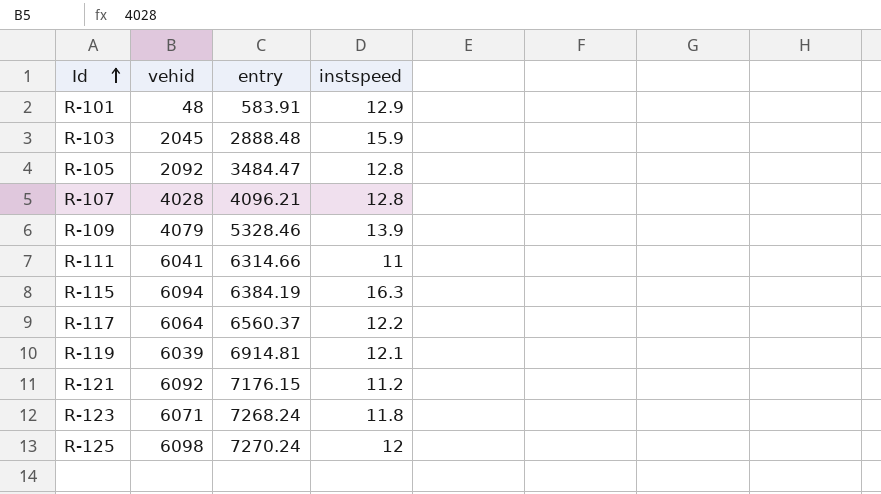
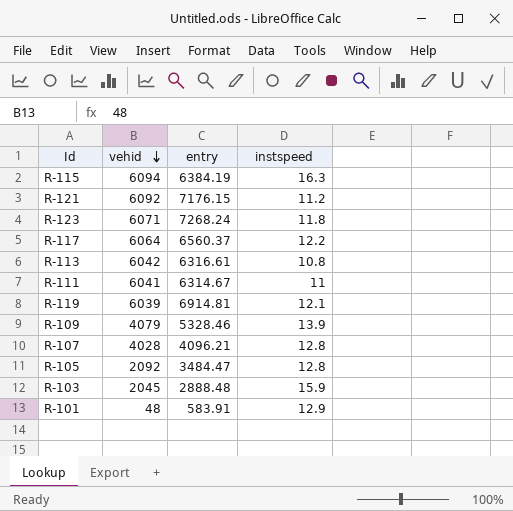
row order: Id ascending -> vehid descending
row R-125: 6098 | 7270.24 | 12 -> none
row R-113: none -> 6042 | 6316.61 | 10.8
R-111 | entry: 6314.66 -> 6314.67

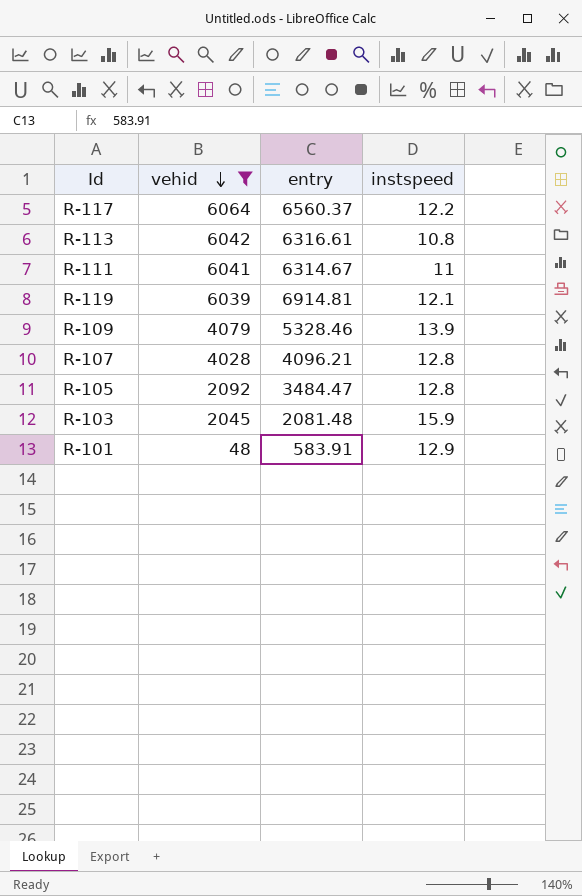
filter: none -> vehid <= 6064
R-103 | entry: 2888.48 -> 2081.48

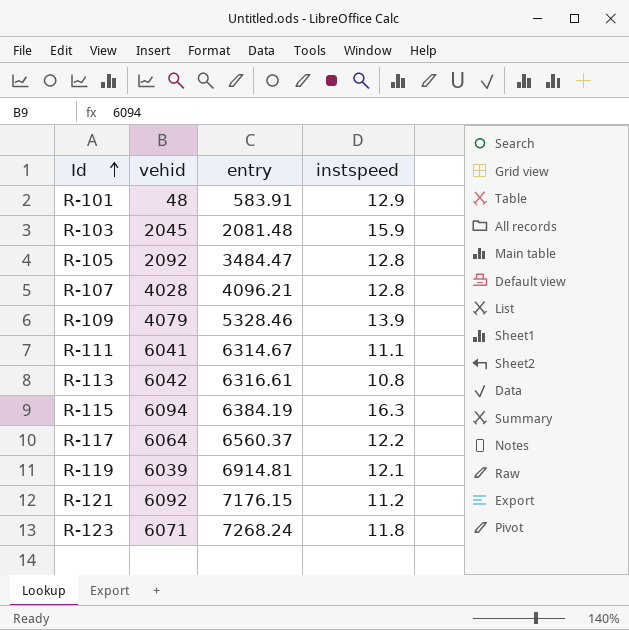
filter: vehid <= 6064 -> none
row order: vehid descending -> Id ascending
R-111 | instspeed: 11 -> 11.1

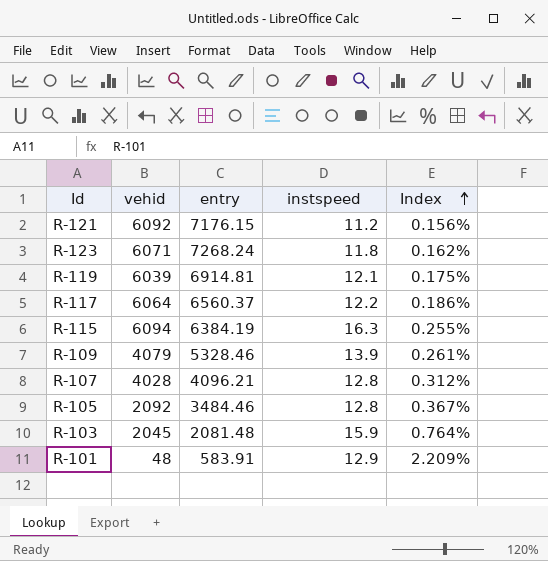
row order: Id ascending -> Index ascending
column Index | formula: none -> [instspeed] / [entry]
row R-111: 6041 | 6314.67 | 11.1 -> none
row R-113: 6042 | 6316.61 | 10.8 -> none
R-105 | entry: 3484.47 -> 3484.46

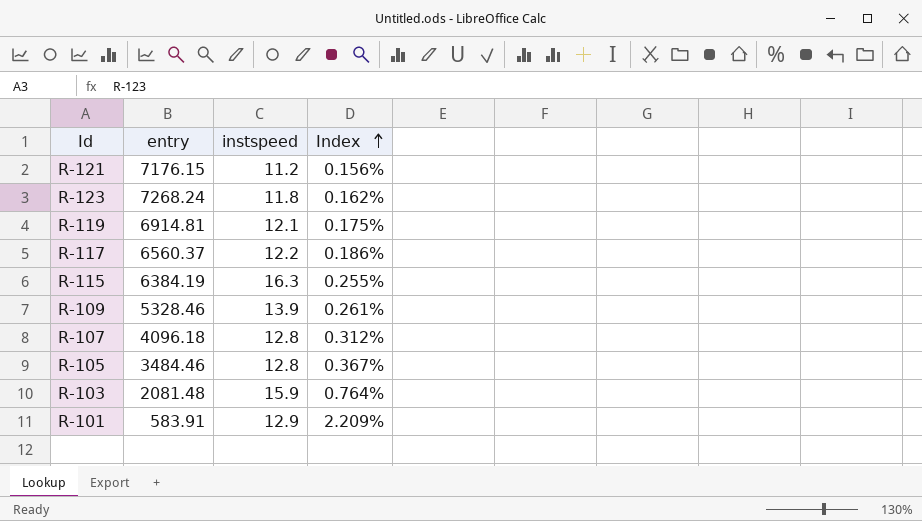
column vehid | position: 2 -> none
R-107 | entry: 4096.21 -> 4096.18

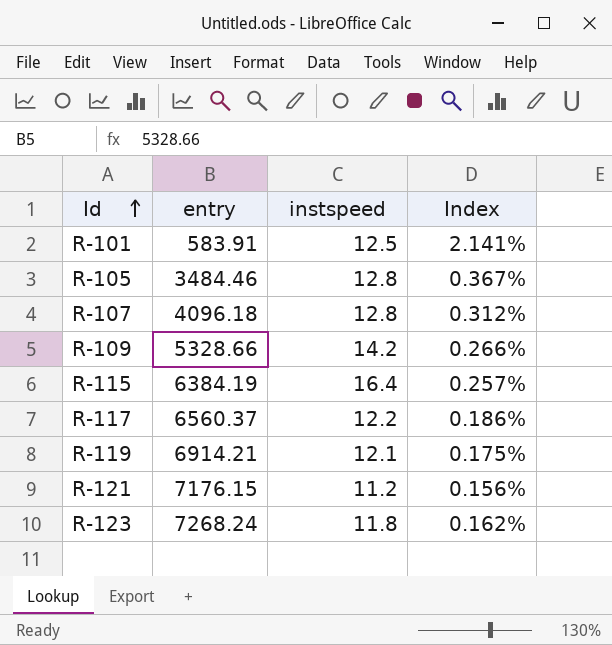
row order: Index ascending -> Id ascending
row R-103: 2081.48 | 15.9 | 0.764% -> none
R-101 | instspeed: 12.9 -> 12.5
R-101 | Index: 2.209% -> 2.141%
R-109 | entry: 5328.46 -> 5328.66
R-109 | instspeed: 13.9 -> 14.2
R-109 | Index: 0.261% -> 0.266%
R-115 | instspeed: 16.3 -> 16.4
R-115 | Index: 0.255% -> 0.257%
R-119 | entry: 6914.81 -> 6914.21

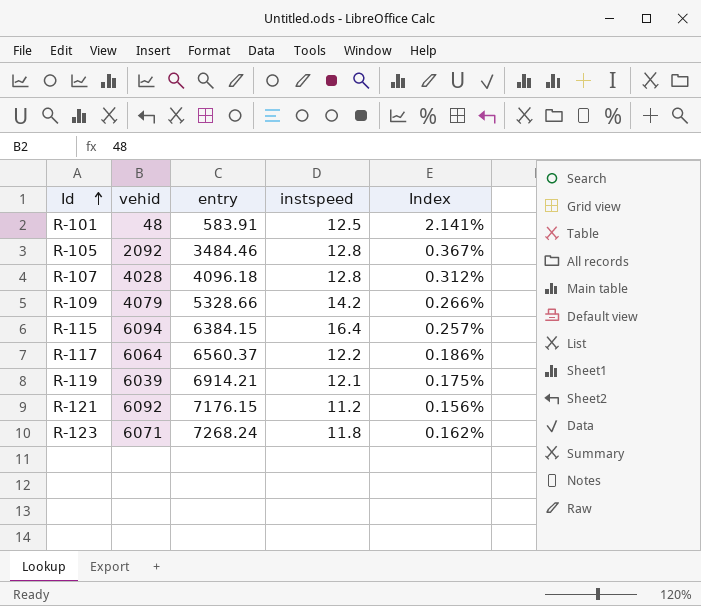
column vehid | position: none -> 2
R-115 | entry: 6384.19 -> 6384.15

